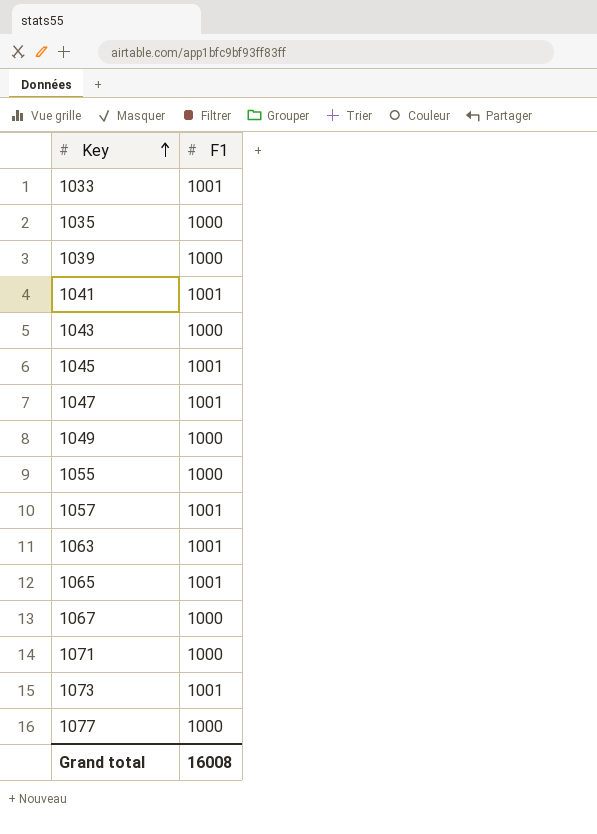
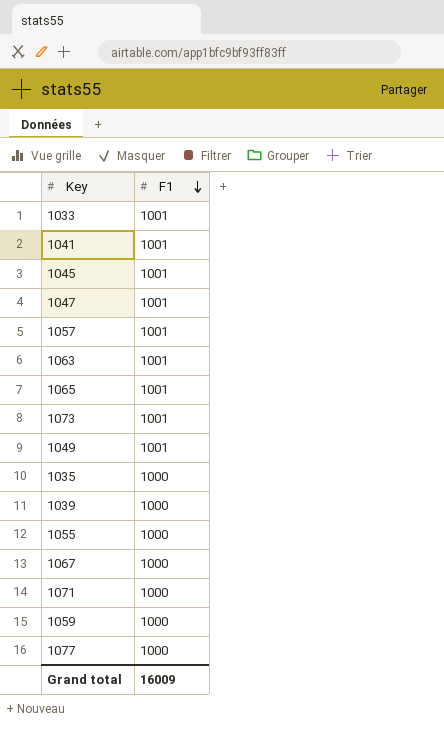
row order: Key ascending -> F1 descending
row 1043: 1000 -> none
1049 | F1: 1000 -> 1001
row 1059: none -> 1000
Grand total | F1: 16008 -> 16009

